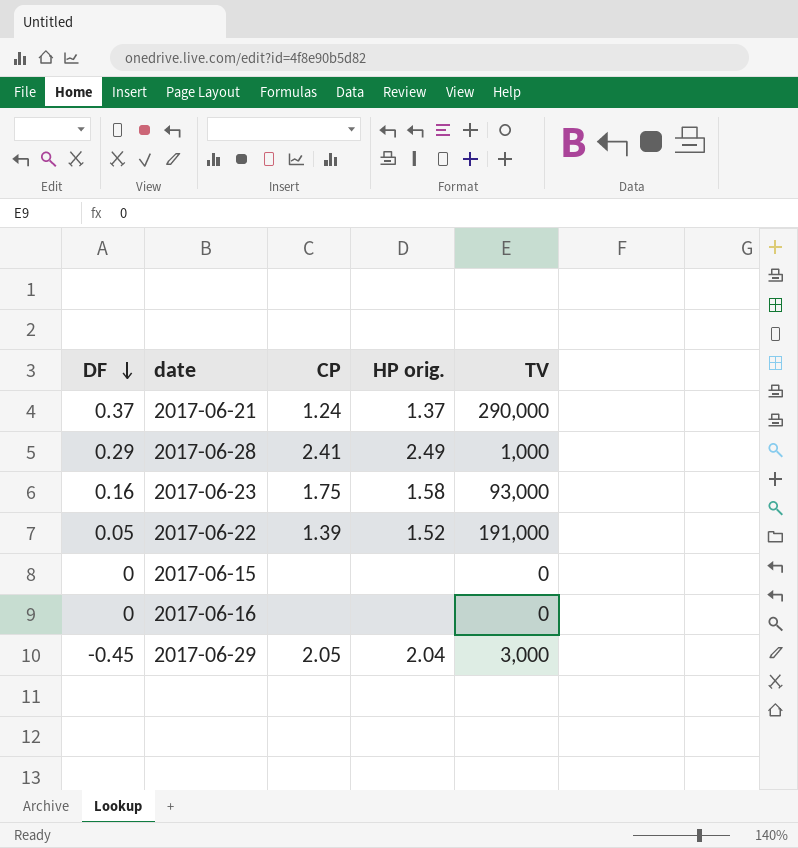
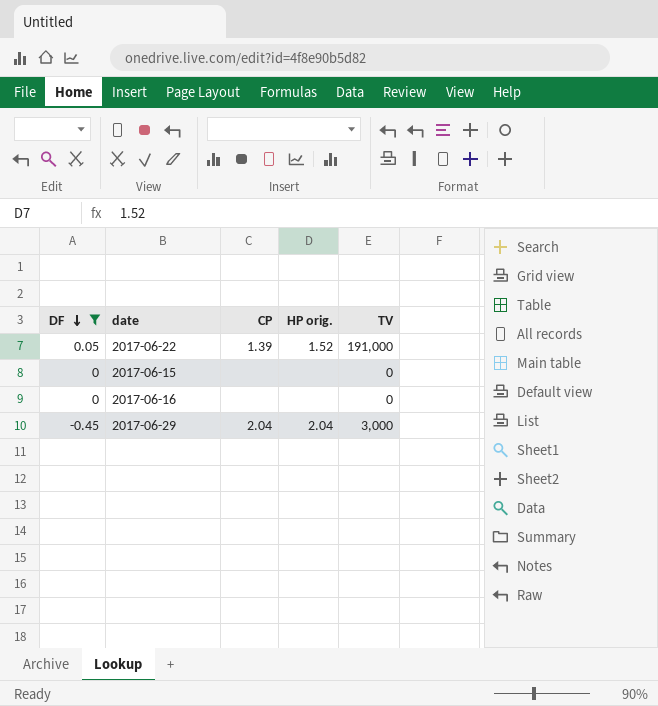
filter: none -> DF <= 0.05
2017-06-29 | CP: 2.05 -> 2.04

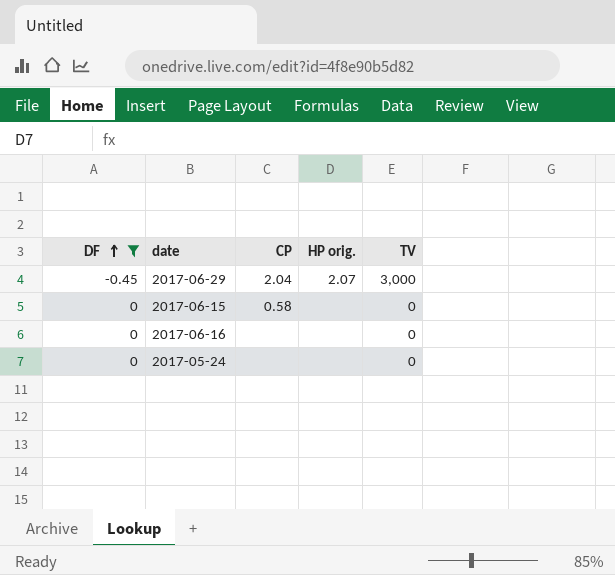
row order: DF descending -> DF ascending
row 2017-06-22: 0.05 | 1.39 | 1.52 | 191,000 -> none
2017-06-29 | HP orig.: 2.04 -> 2.07
2017-06-15 | CP: none -> 0.58
row 2017-05-24: none -> 0 | none | none | 0

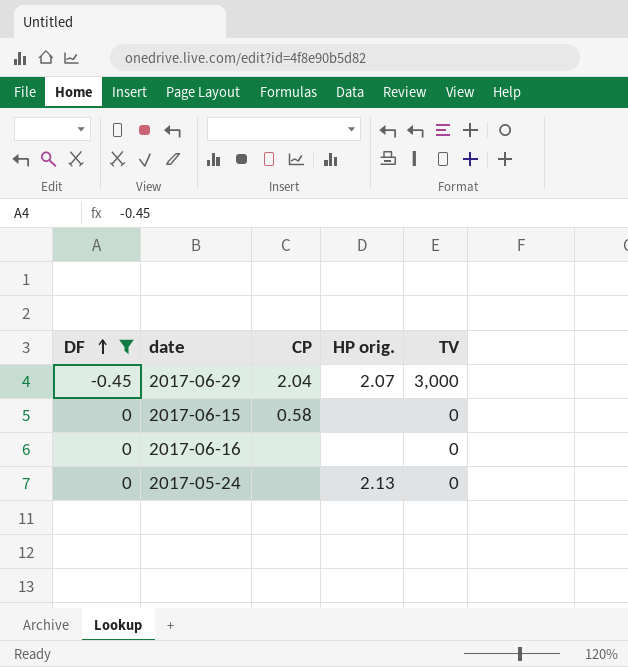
2017-05-24 | HP orig.: none -> 2.13

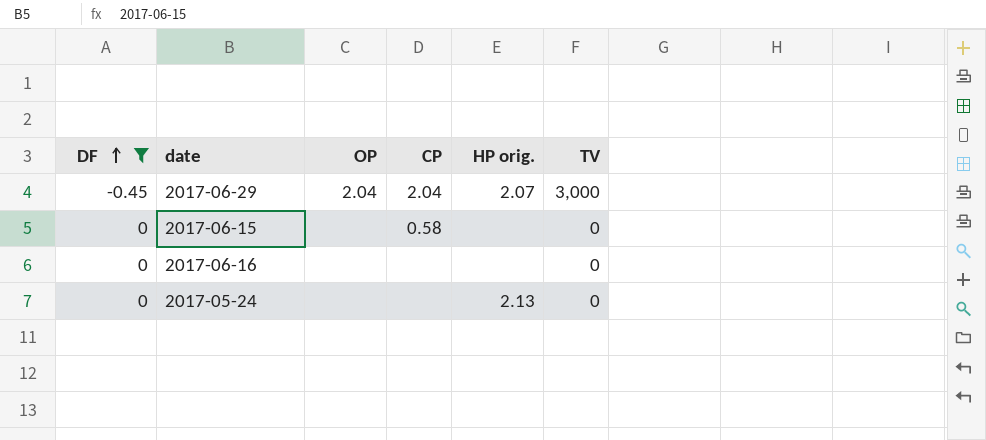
column OP | position: none -> 3

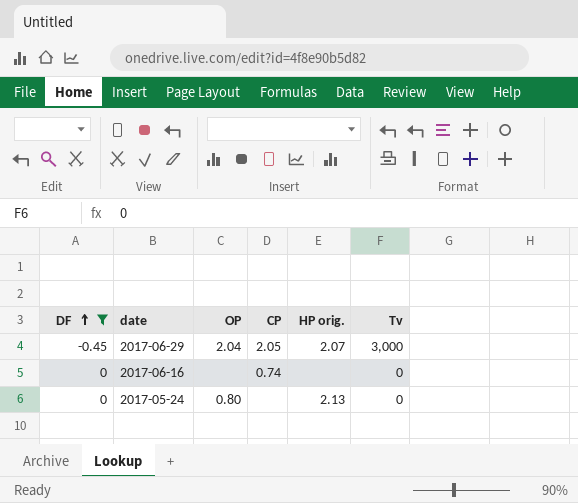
column name: TV -> Tv
row 2017-06-15: 0 | none | 0.58 | none | 0 -> none
2017-06-29 | CP: 2.04 -> 2.05
2017-06-16 | CP: none -> 0.74
2017-05-24 | OP: none -> 0.80

